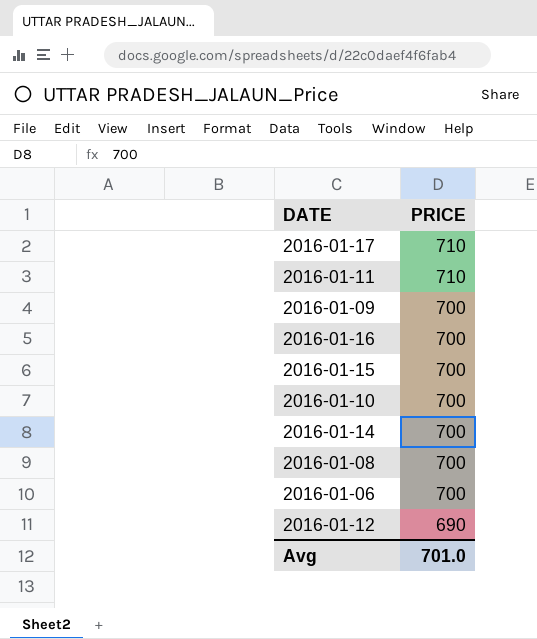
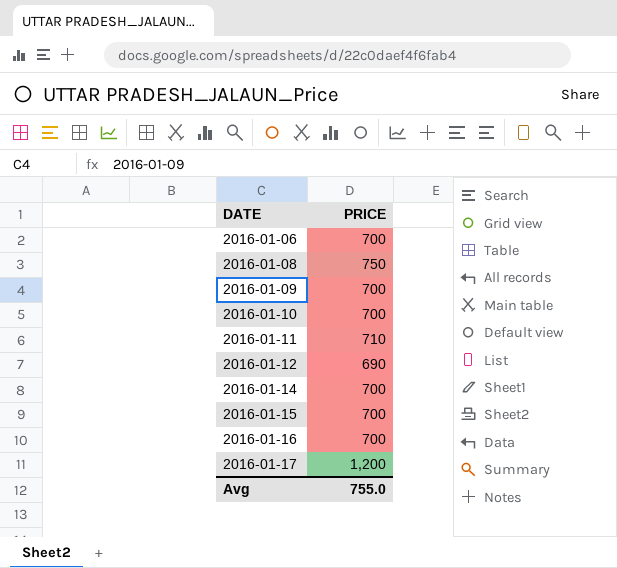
row order: PRICE descending -> DATE ascending
2016-01-08 | PRICE: 700 -> 750
2016-01-17 | PRICE: 710 -> 1,200
Avg | PRICE: 701.0 -> 755.0

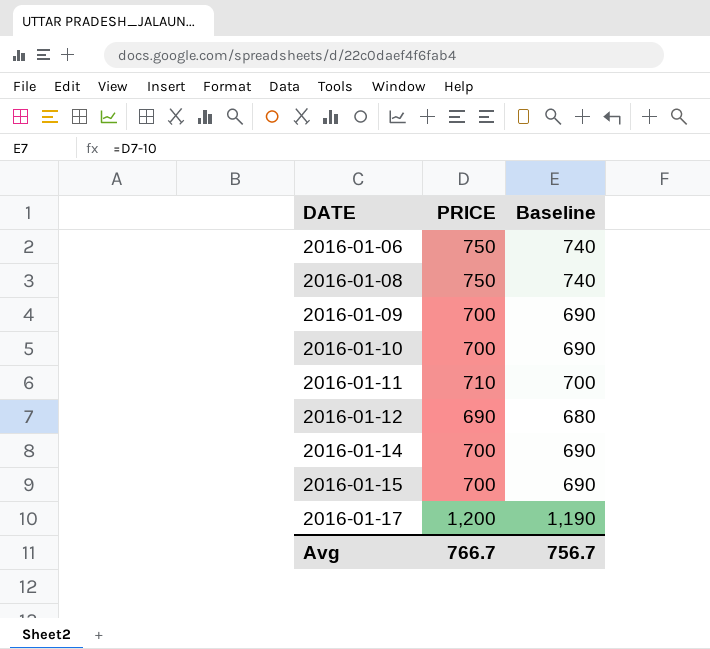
column Baseline | formula: none -> [PRICE] - 10
row 2016-01-16: 700 -> none
2016-01-06 | PRICE: 700 -> 750
Avg | PRICE: 755.0 -> 766.7

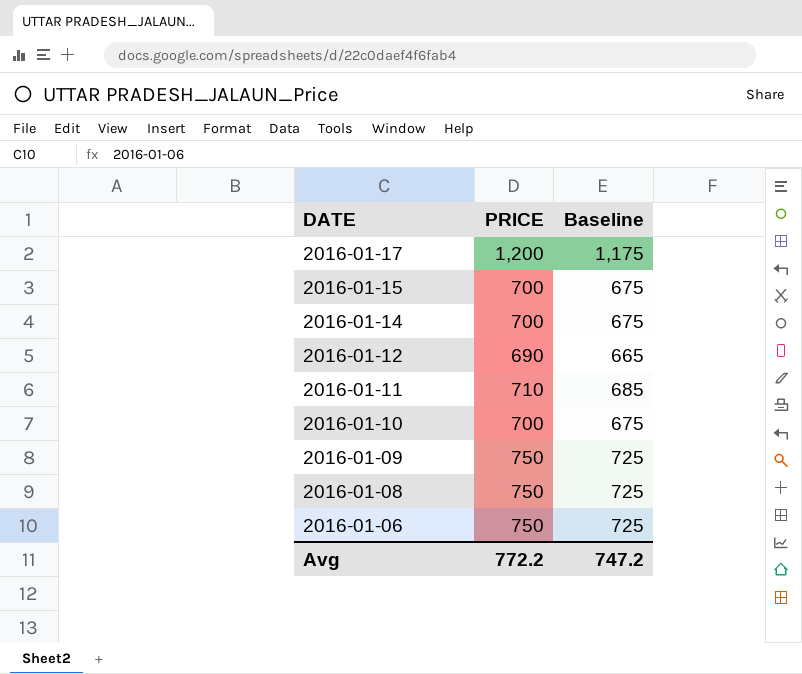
row order: DATE ascending -> DATE descending
column Baseline | formula: [PRICE] - 10 -> [PRICE] - 25
2016-01-09 | PRICE: 700 -> 750
Avg | PRICE: 766.7 -> 772.2
Avg | Baseline: 756.7 -> 747.2

